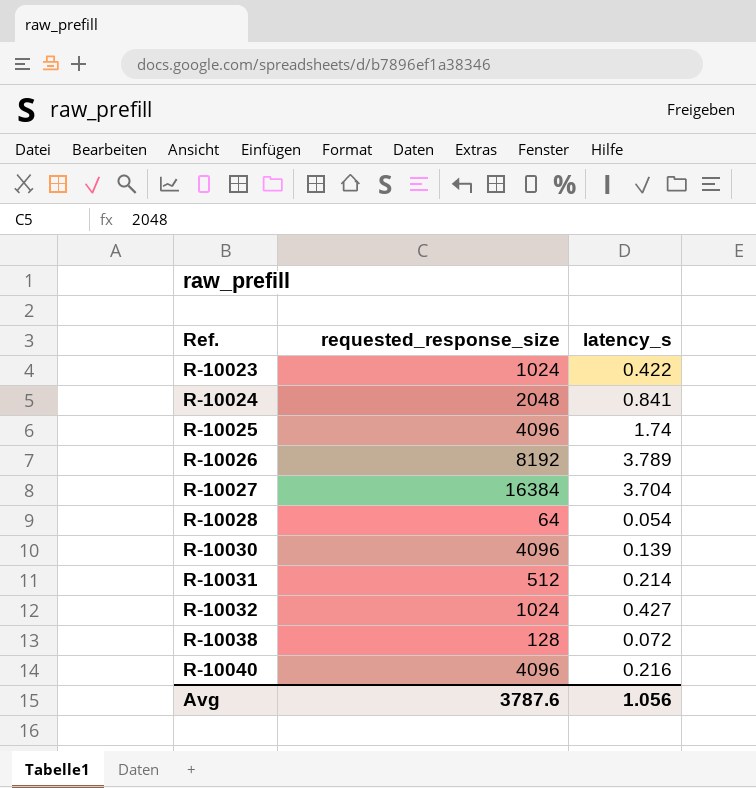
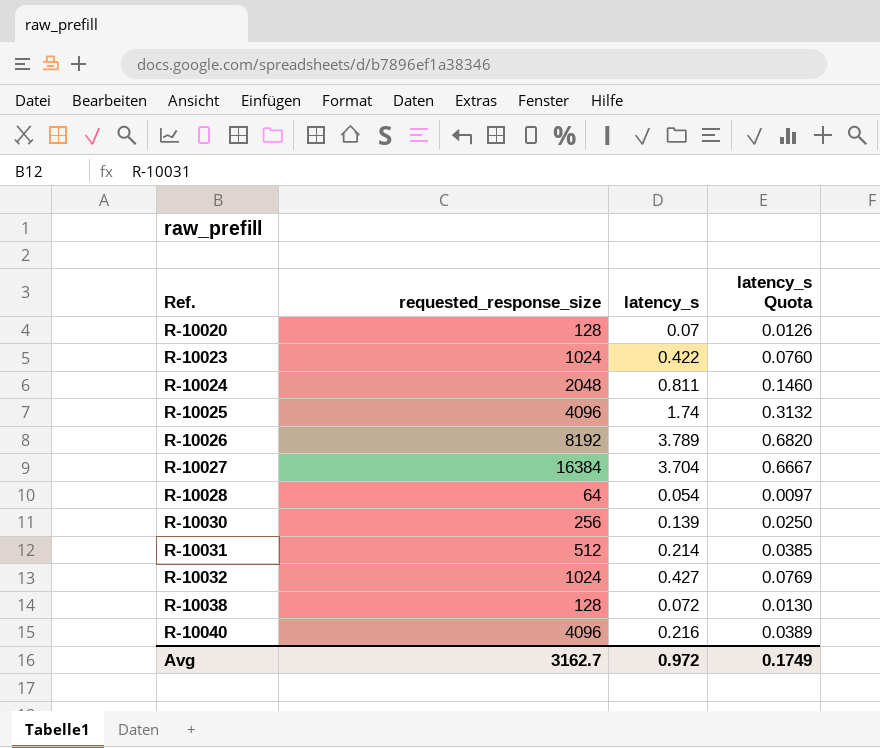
column latency_s Quota | formula: none -> [latency_s] * 0.18
row R-10020: none -> 128 | 0.07 | 0.0126
R-10024 | latency_s: 0.841 -> 0.811
R-10030 | requested_response_size: 4096 -> 256
Avg | requested_response_size: 3787.6 -> 3162.7
Avg | latency_s: 1.056 -> 0.972

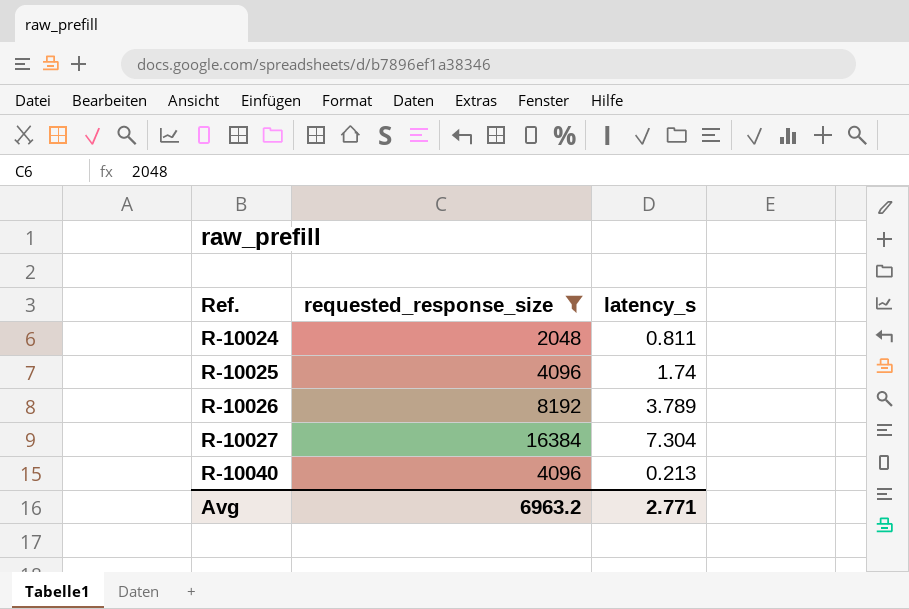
filter: none -> requested_response_size >= 2048
column latency_s Quota | formula: [latency_s] * 0.18 -> none
R-10027 | latency_s: 3.704 -> 7.304
R-10040 | latency_s: 0.216 -> 0.213
Avg | requested_response_size: 3162.7 -> 6963.2
Avg | latency_s: 0.972 -> 2.771

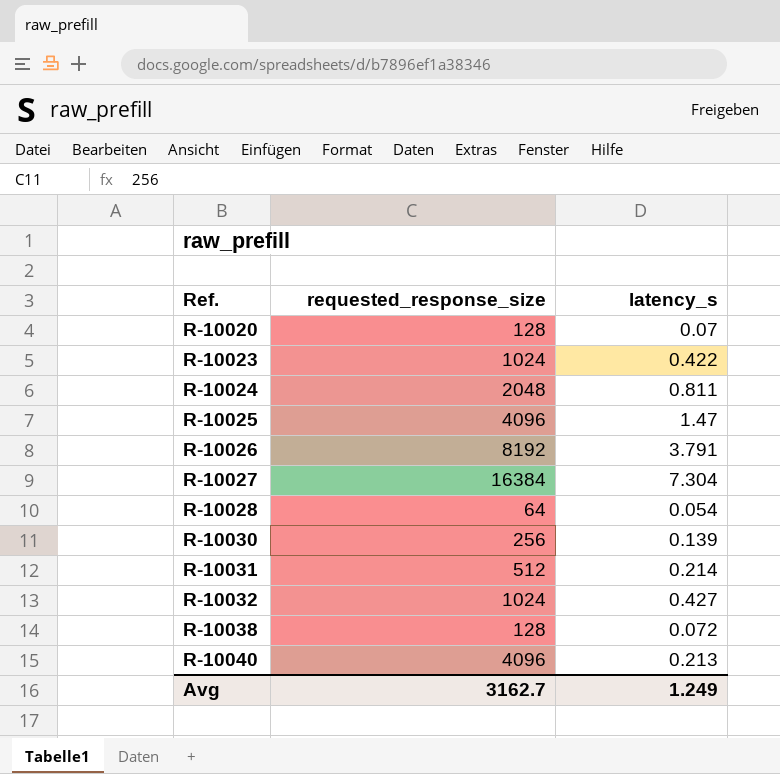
filter: requested_response_size >= 2048 -> none
R-10025 | latency_s: 1.74 -> 1.47
R-10026 | latency_s: 3.789 -> 3.791
Avg | requested_response_size: 6963.2 -> 3162.7
Avg | latency_s: 2.771 -> 1.249

